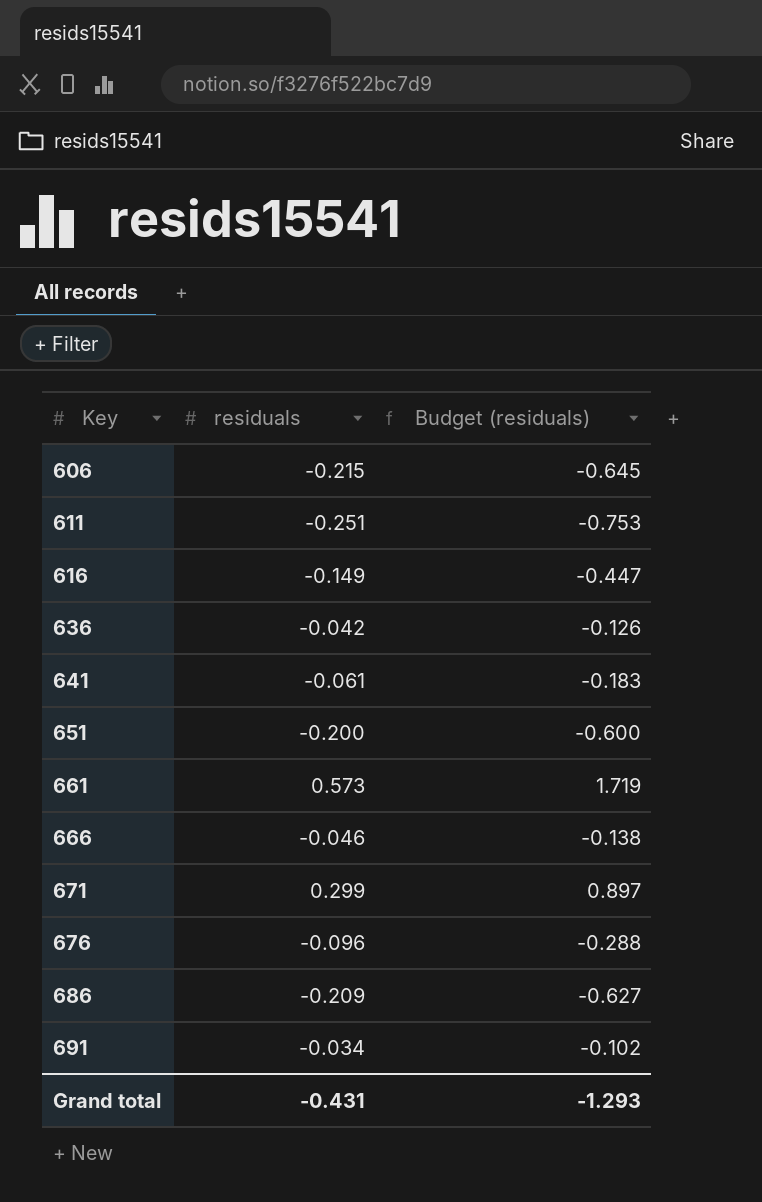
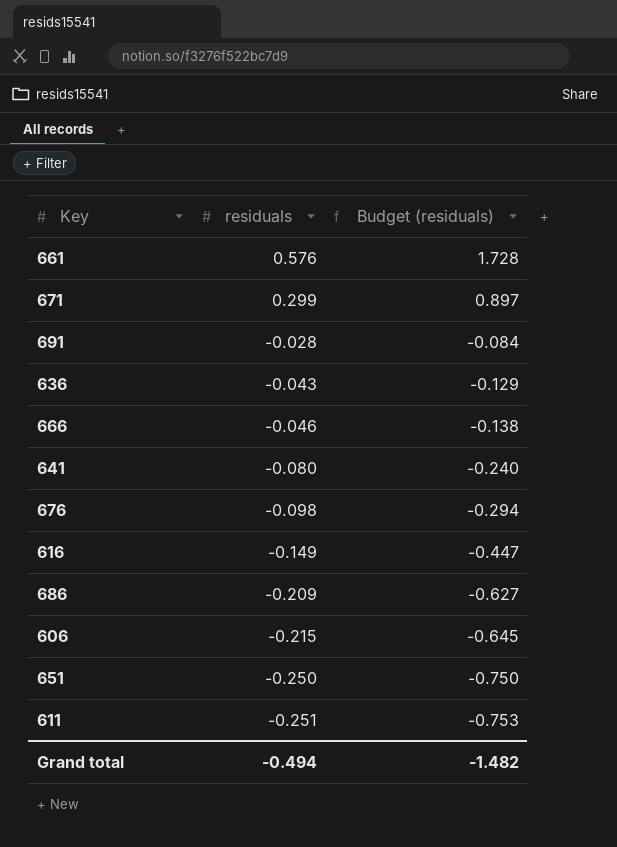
row order: Key ascending -> residuals descending
661 | residuals: 0.573 -> 0.576
661 | Budget (residuals): 1.719 -> 1.728
691 | residuals: -0.034 -> -0.028
691 | Budget (residuals): -0.102 -> -0.084
636 | residuals: -0.042 -> -0.043
636 | Budget (residuals): -0.126 -> -0.129
641 | residuals: -0.061 -> -0.080
641 | Budget (residuals): -0.183 -> -0.240
676 | residuals: -0.096 -> -0.098
676 | Budget (residuals): -0.288 -> -0.294
651 | residuals: -0.200 -> -0.250
651 | Budget (residuals): -0.600 -> -0.750
Grand total | residuals: -0.431 -> -0.494
Grand total | Budget (residuals): -1.293 -> -1.482

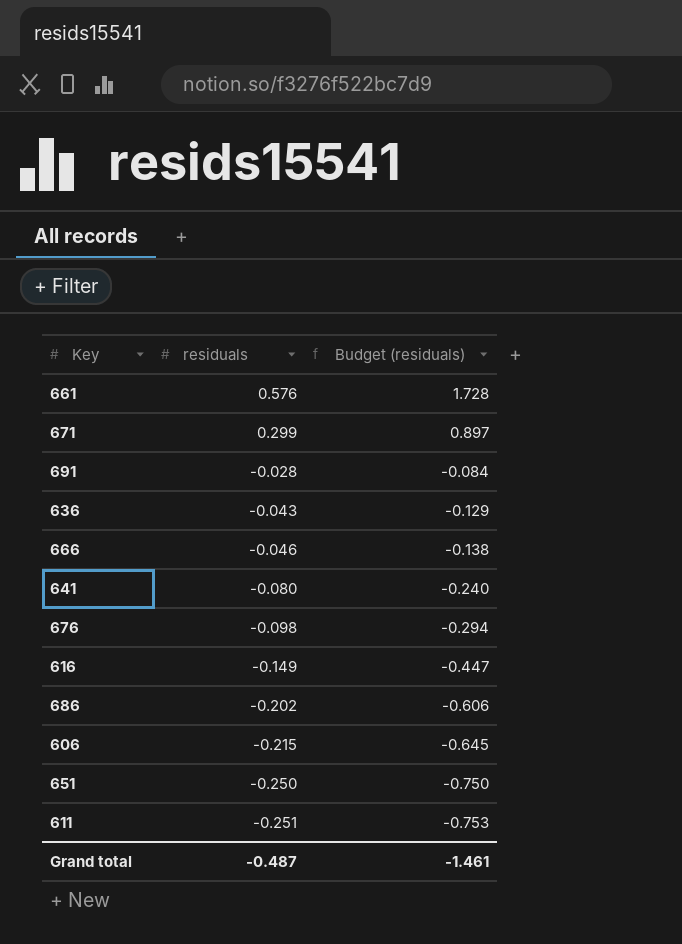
686 | residuals: -0.209 -> -0.202
686 | Budget (residuals): -0.627 -> -0.606
Grand total | residuals: -0.494 -> -0.487
Grand total | Budget (residuals): -1.482 -> -1.461

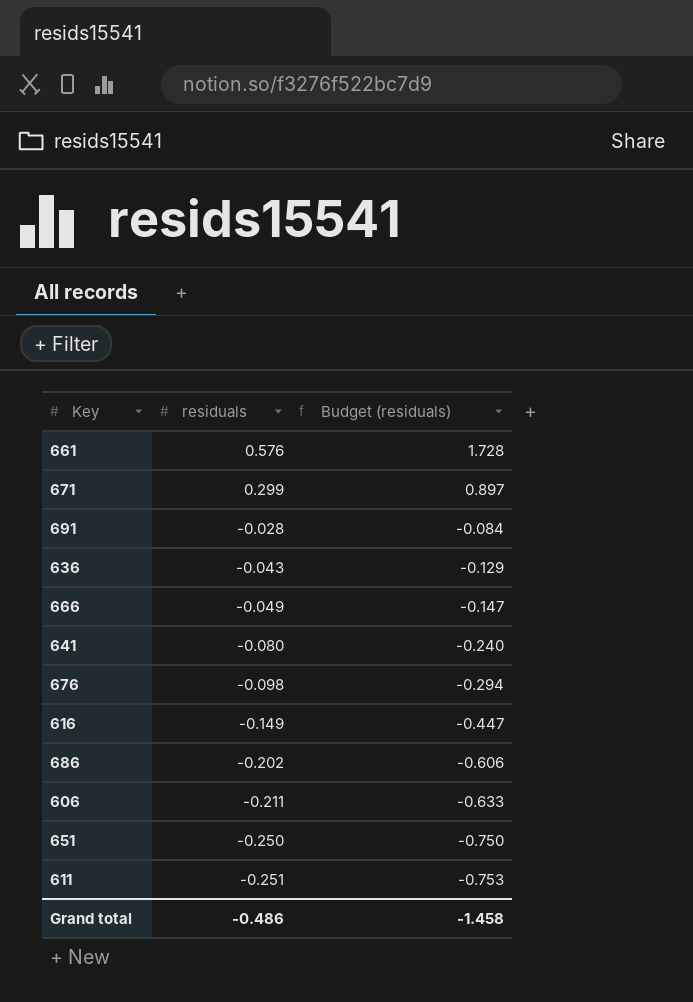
666 | residuals: -0.046 -> -0.049
666 | Budget (residuals): -0.138 -> -0.147
606 | residuals: -0.215 -> -0.211
606 | Budget (residuals): -0.645 -> -0.633
Grand total | residuals: -0.487 -> -0.486
Grand total | Budget (residuals): -1.461 -> -1.458

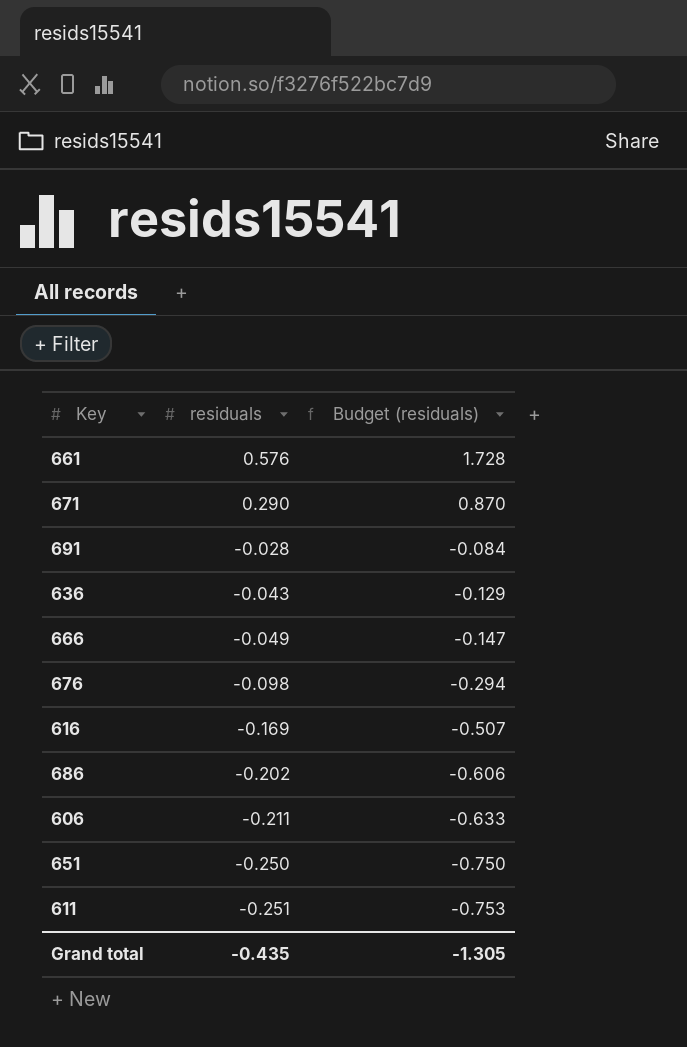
row 641: -0.080 | -0.240 -> none
671 | residuals: 0.299 -> 0.290
671 | Budget (residuals): 0.897 -> 0.870
616 | residuals: -0.149 -> -0.169
616 | Budget (residuals): -0.447 -> -0.507
Grand total | residuals: -0.486 -> -0.435
Grand total | Budget (residuals): -1.458 -> -1.305

